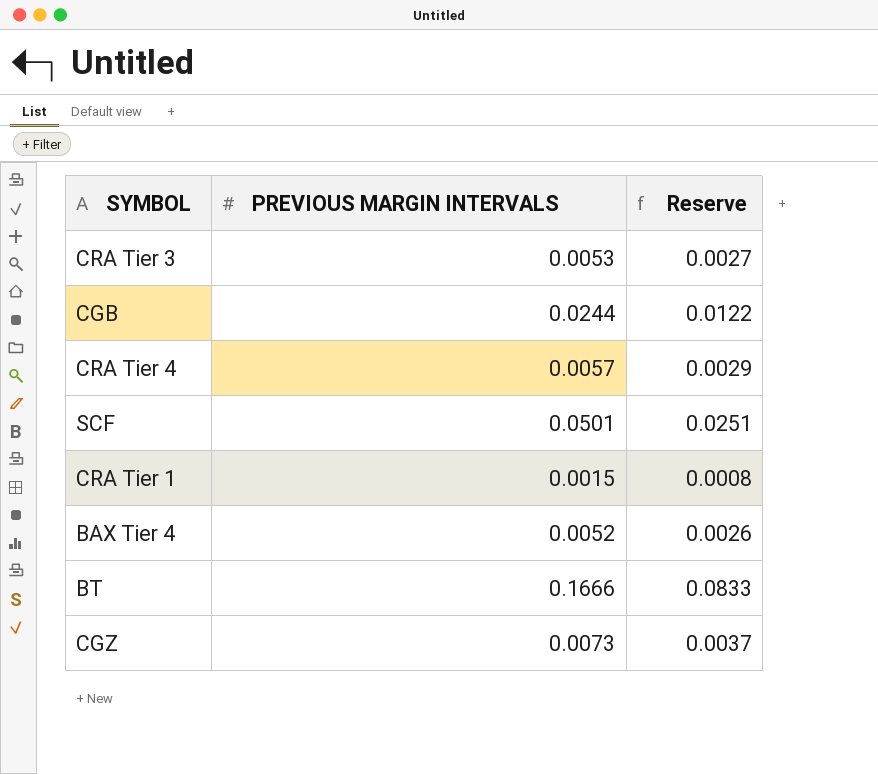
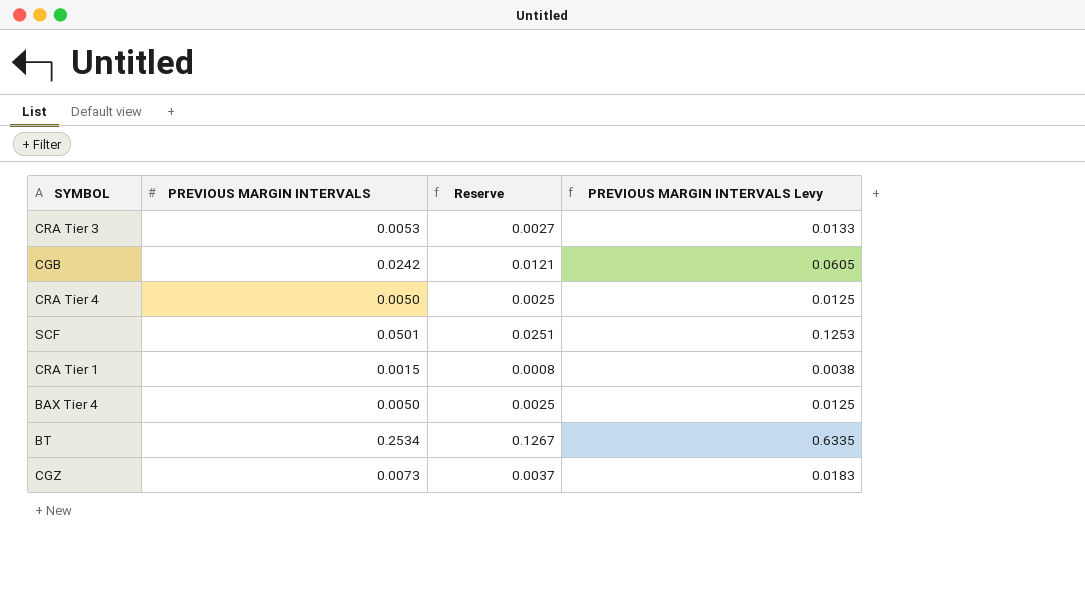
column PREVIOUS MARGIN INTERVALS Levy | formula: none -> [PREVIOUS MARGIN INTERVALS] * 2.5
CGB | PREVIOUS MARGIN INTERVALS: 0.0244 -> 0.0242
CGB | Reserve: 0.0122 -> 0.0121
CRA Tier 4 | PREVIOUS MARGIN INTERVALS: 0.0057 -> 0.0050
CRA Tier 4 | Reserve: 0.0029 -> 0.0025
BAX Tier 4 | PREVIOUS MARGIN INTERVALS: 0.0052 -> 0.0050
BAX Tier 4 | Reserve: 0.0026 -> 0.0025
BT | PREVIOUS MARGIN INTERVALS: 0.1666 -> 0.2534
BT | Reserve: 0.0833 -> 0.1267

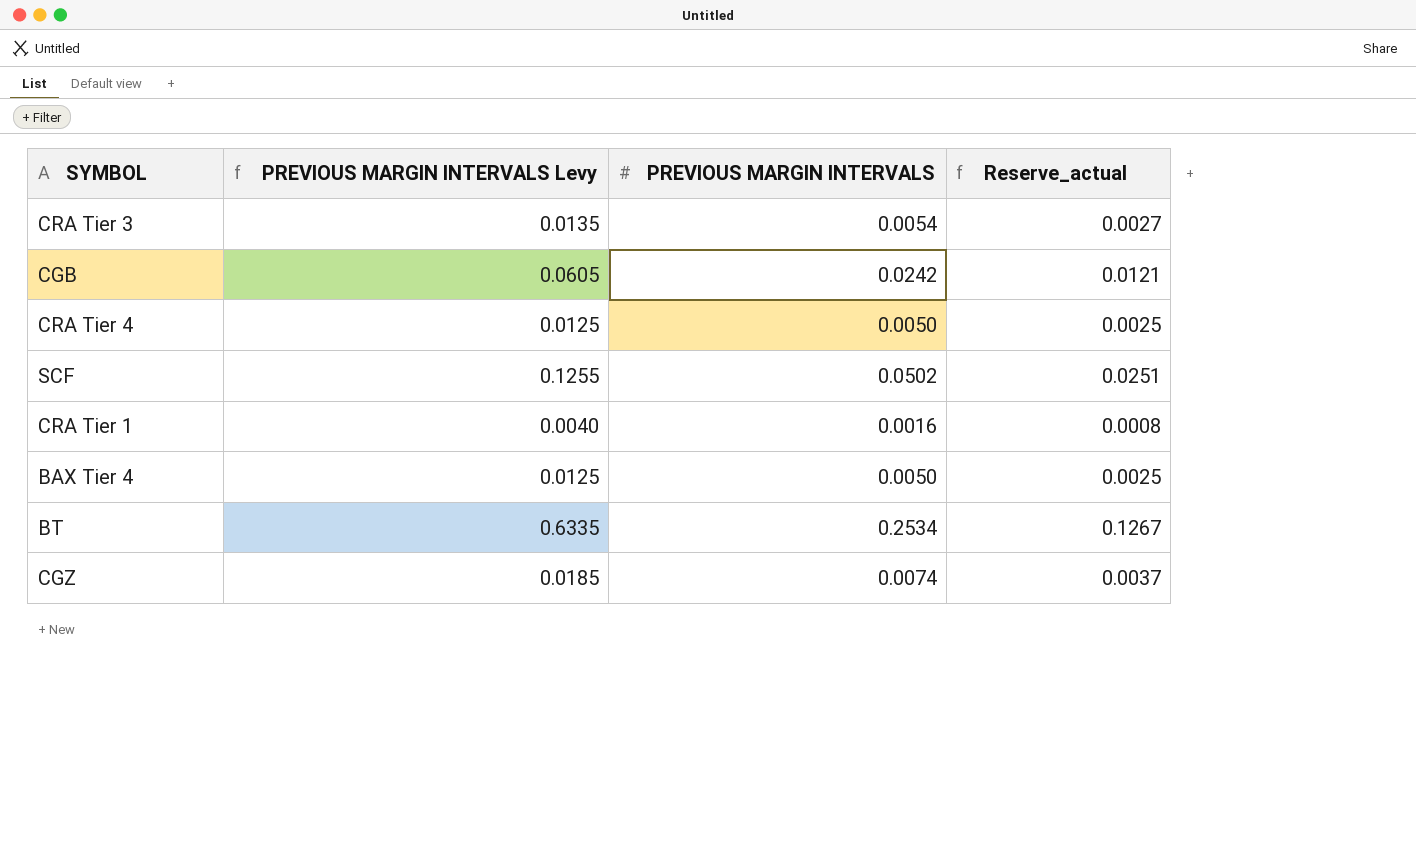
column PREVIOUS MARGIN INTERVALS Levy | position: 4 -> 2
column name: Reserve -> Reserve_actual
CRA Tier 3 | PREVIOUS MARGIN INTERVALS Levy: 0.0133 -> 0.0135
CRA Tier 3 | PREVIOUS MARGIN INTERVALS: 0.0053 -> 0.0054
SCF | PREVIOUS MARGIN INTERVALS Levy: 0.1253 -> 0.1255
SCF | PREVIOUS MARGIN INTERVALS: 0.0501 -> 0.0502
CRA Tier 1 | PREVIOUS MARGIN INTERVALS Levy: 0.0038 -> 0.0040
CRA Tier 1 | PREVIOUS MARGIN INTERVALS: 0.0015 -> 0.0016
CGZ | PREVIOUS MARGIN INTERVALS Levy: 0.0183 -> 0.0185
CGZ | PREVIOUS MARGIN INTERVALS: 0.0073 -> 0.0074

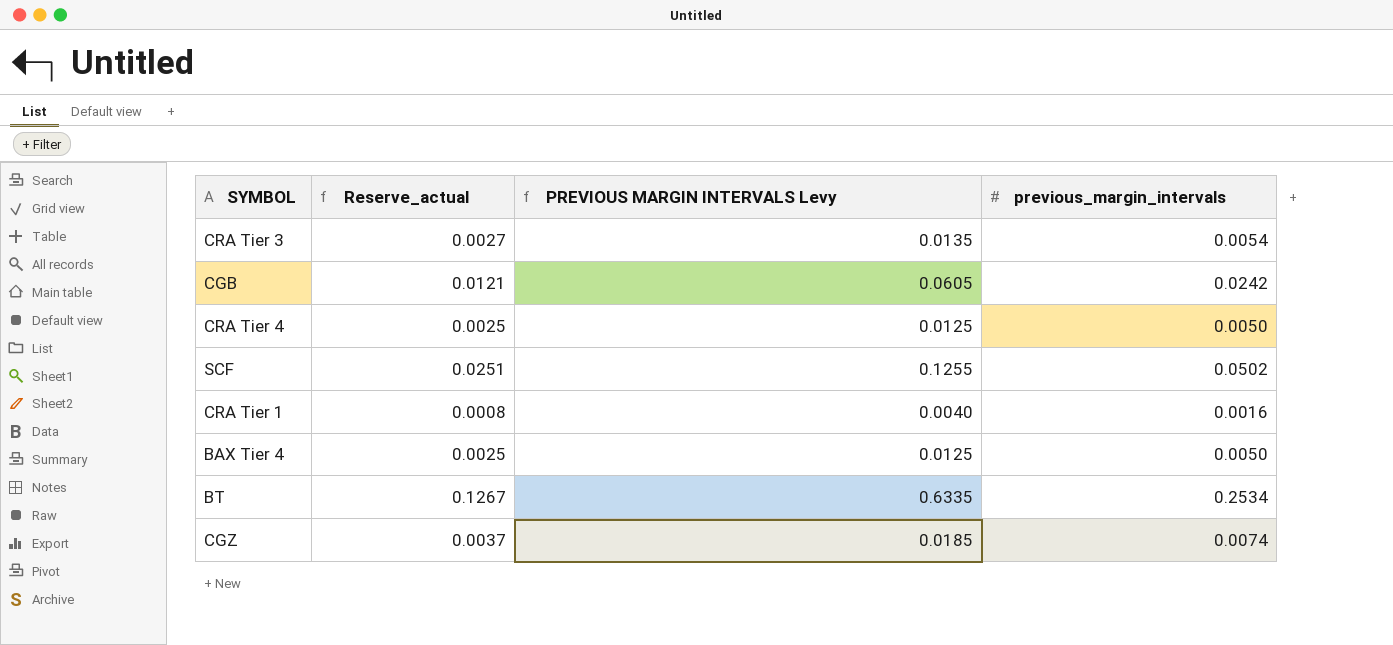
column Reserve_actual | position: 4 -> 2
column name: PREVIOUS MARGIN INTERVALS -> previous_margin_intervals

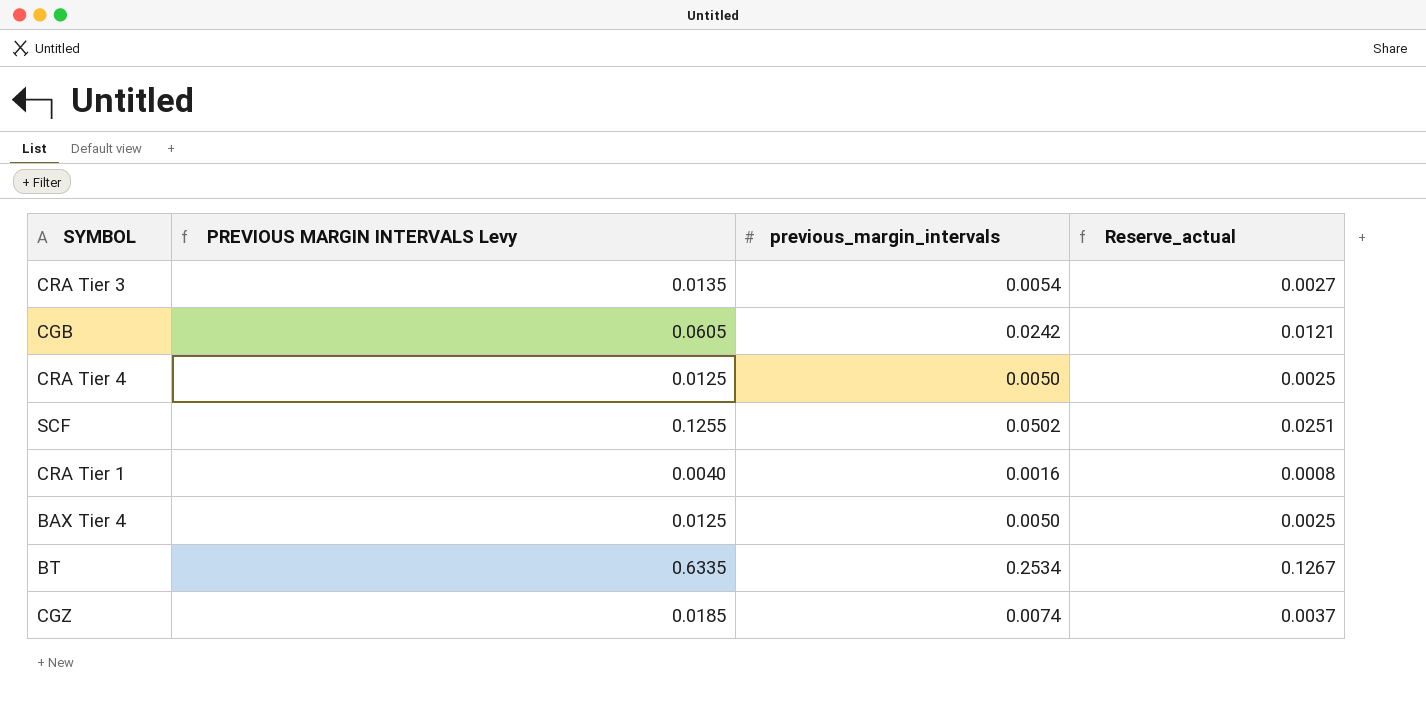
column Reserve_actual | position: 2 -> 4

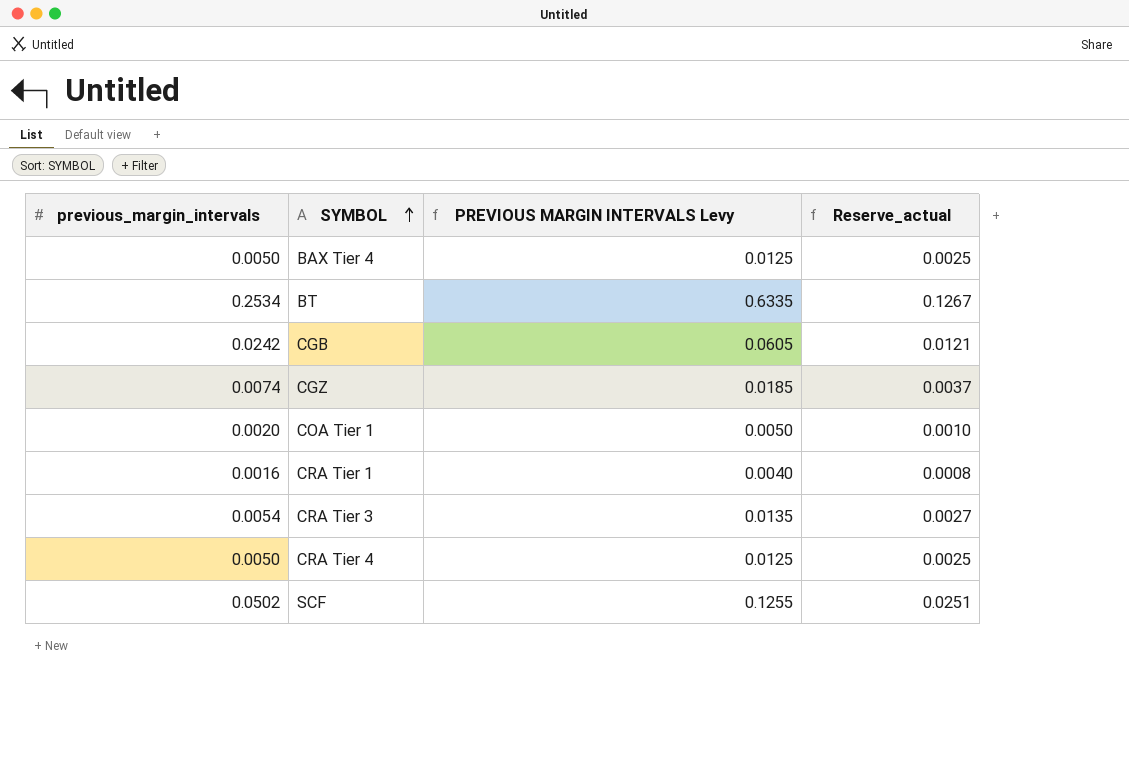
row order: none -> SYMBOL ascending
column previous_margin_intervals | position: 3 -> 1
row COA Tier 1: none -> 0.0020 | 0.0050 | 0.0010

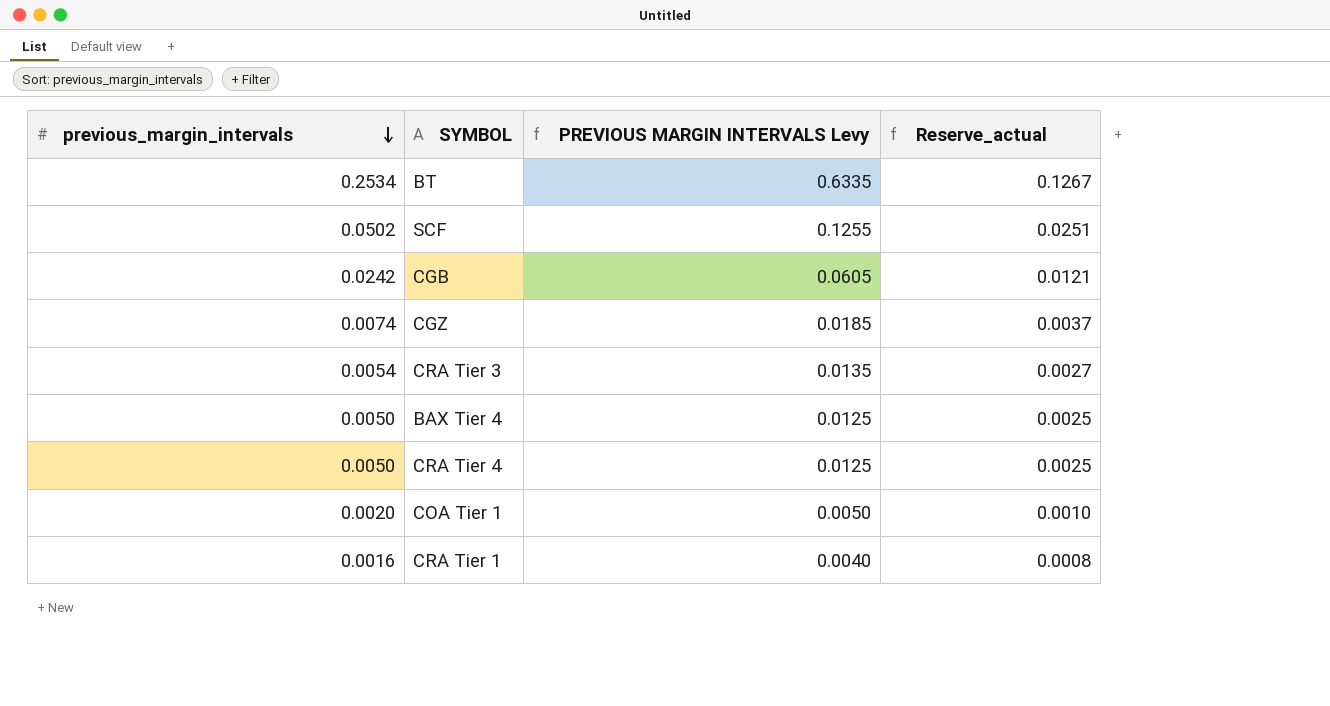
row order: SYMBOL ascending -> previous_margin_intervals descending

